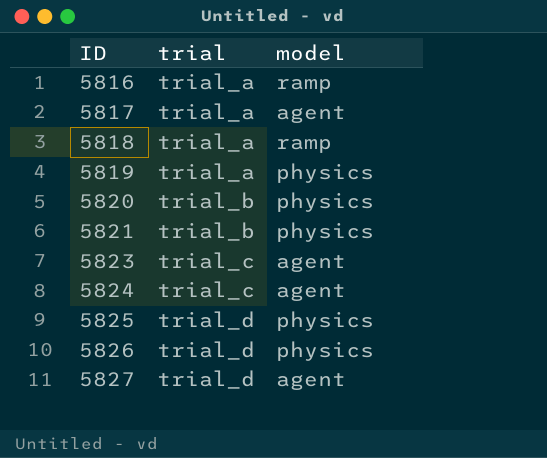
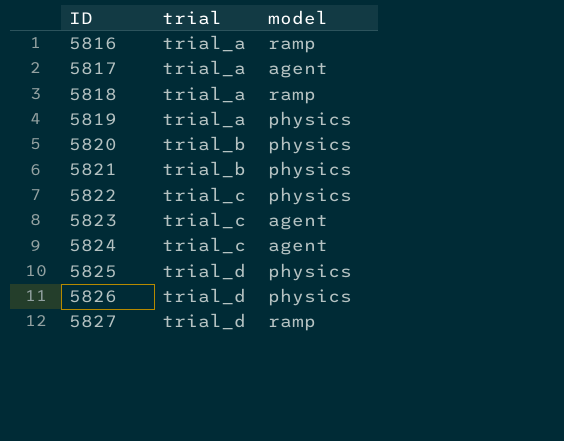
row 5822: none -> trial_c | physics
5827 | model: agent -> ramp

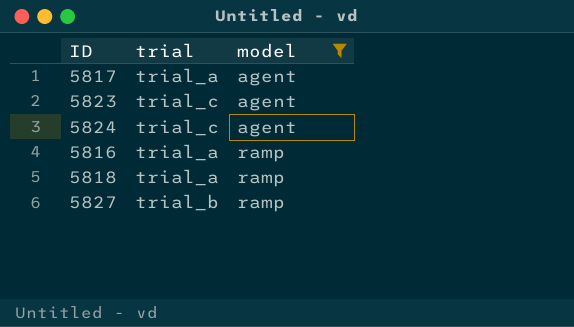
filter: none -> model != physics
row order: ID ascending -> model ascending
5827 | trial: trial_d -> trial_b

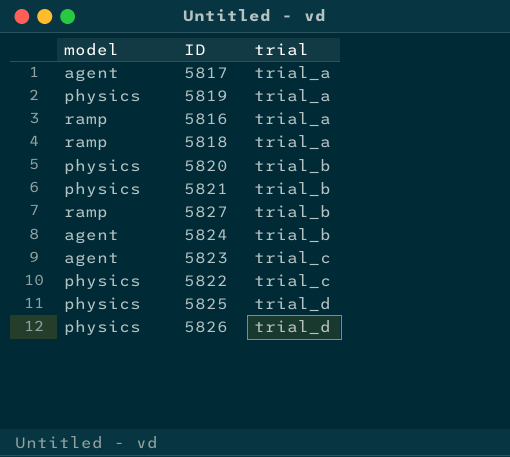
filter: model != physics -> none
row order: model ascending -> trial ascending
column model | position: 3 -> 1
5824 | trial: trial_c -> trial_b

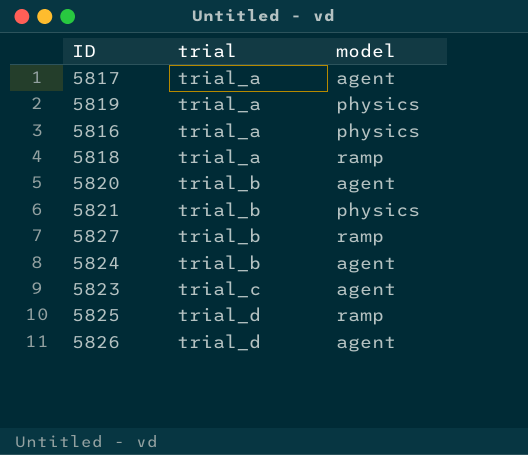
column model | position: 1 -> 3
row 5822: physics | trial_c -> none
5816 | model: ramp -> physics
5820 | model: physics -> agent
5825 | model: physics -> ramp
5826 | model: physics -> agent

